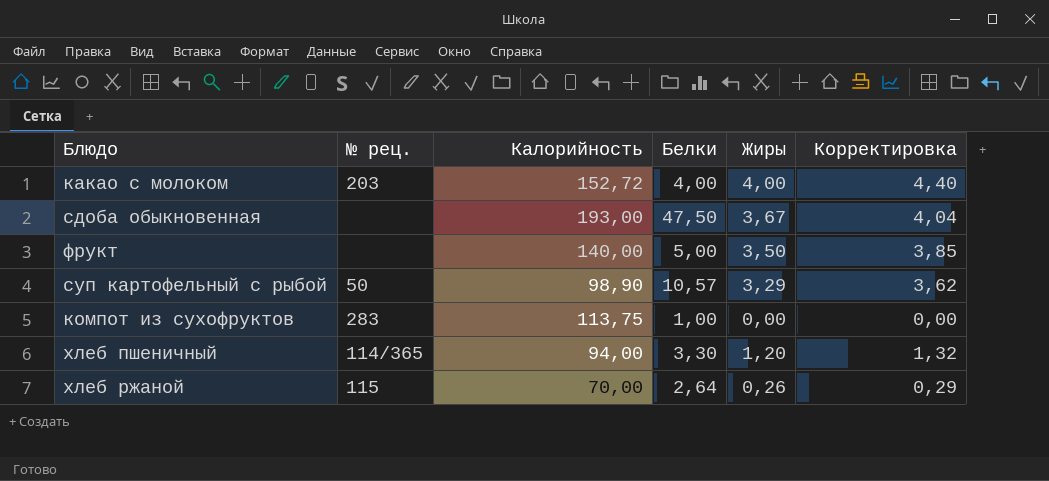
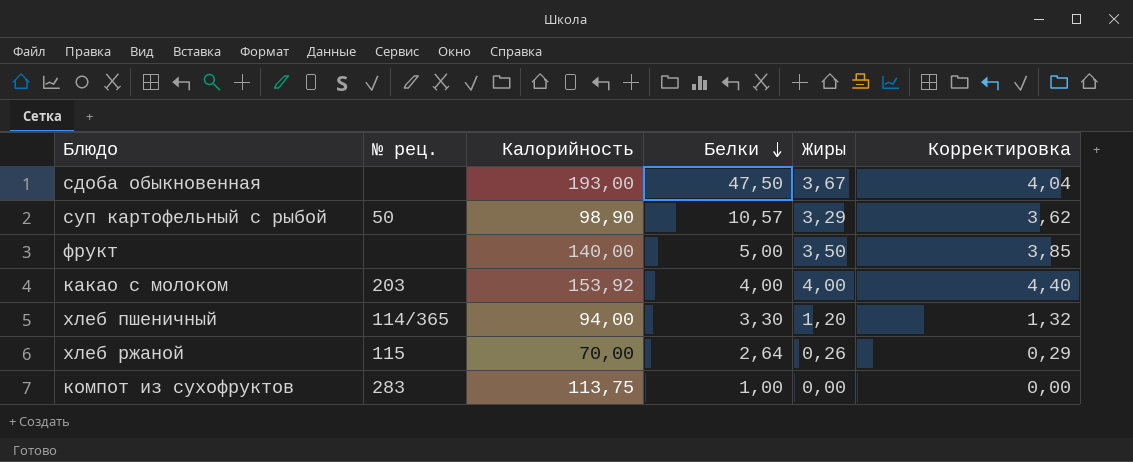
row order: none -> Белки descending
какао с молоком | Калорийность: 152,72 -> 153,92

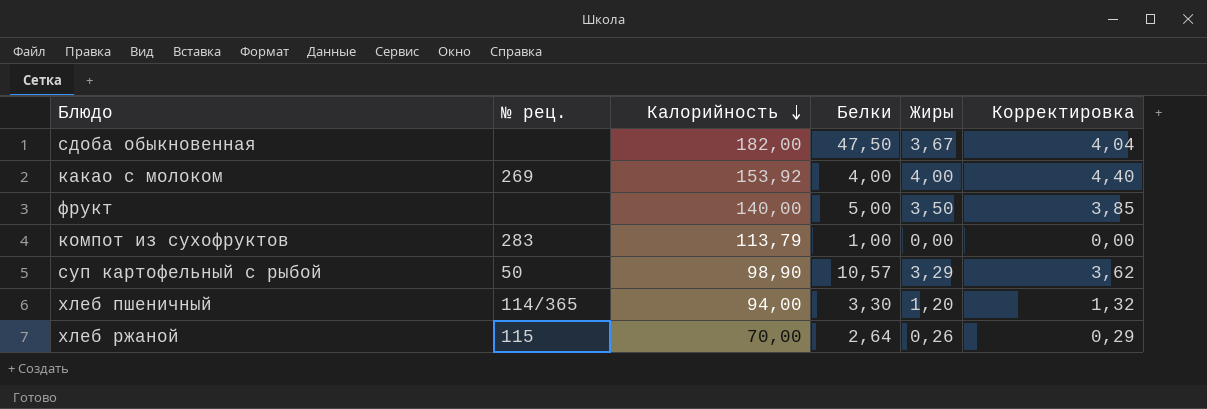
row order: Белки descending -> Калорийность descending
сдоба обыкновенная | Калорийность: 193,00 -> 182,00
какао с молоком | № рец.: 203 -> 269
компот из сухофруктов | Калорийность: 113,75 -> 113,79

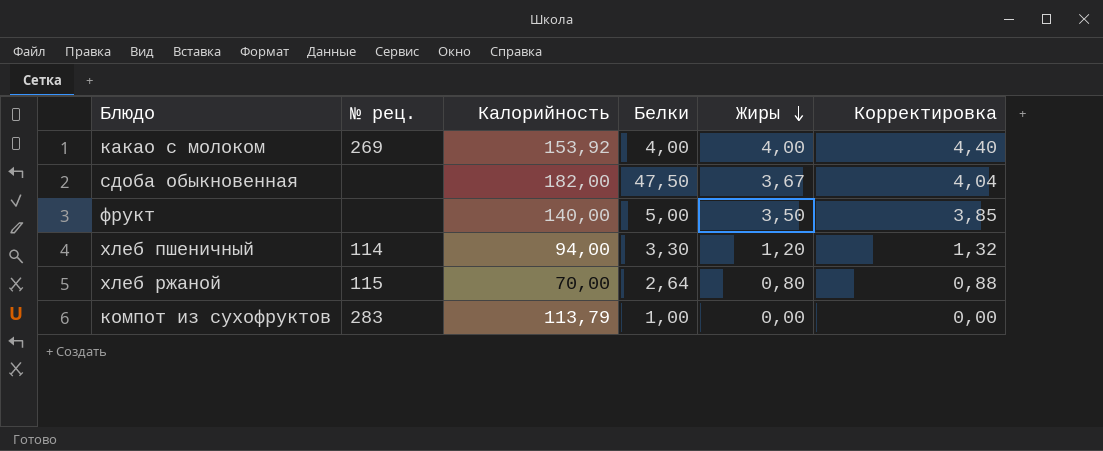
row order: Калорийность descending -> Жиры descending
row суп картофельный с рыбой: 50 | 98,90 | 10,57 | 3,29 | 3,62 -> none
хлеб пшеничный | № рец.: 114/365 -> 114
хлеб ржаной | Жиры: 0,26 -> 0,80
хлеб ржаной | Корректировка: 0,29 -> 0,88

